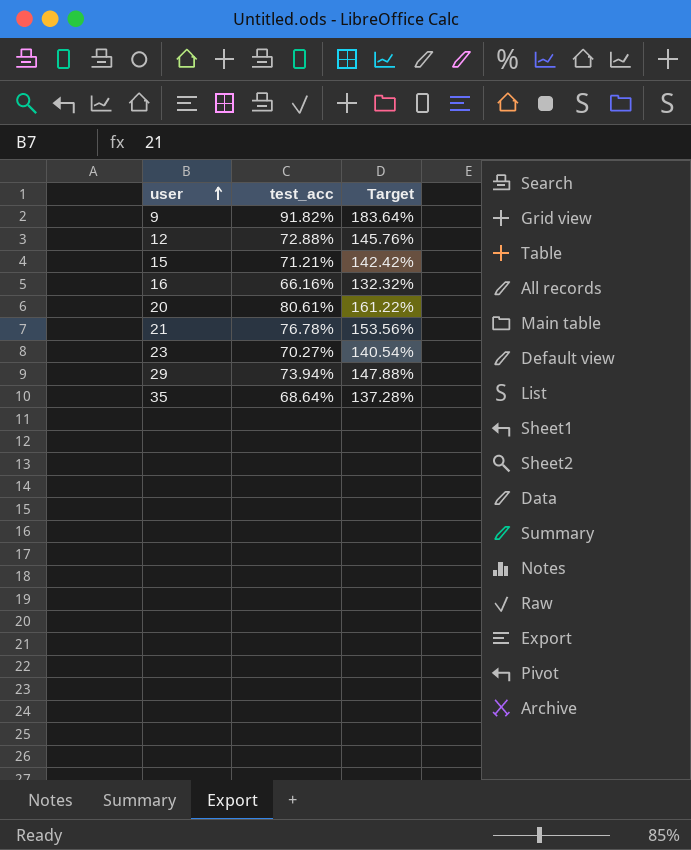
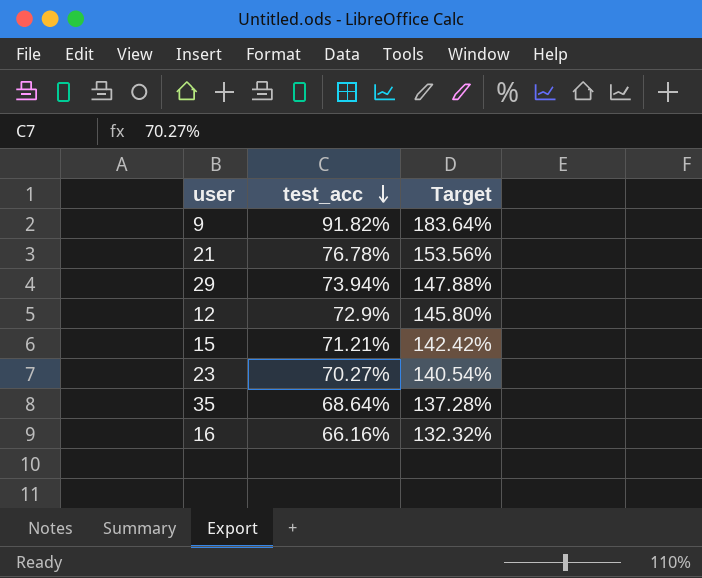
row order: user ascending -> test_acc descending
row 20: 80.61% | 161.22% -> none
12 | test_acc: 72.88% -> 72.9%
12 | Target: 145.76% -> 145.80%

